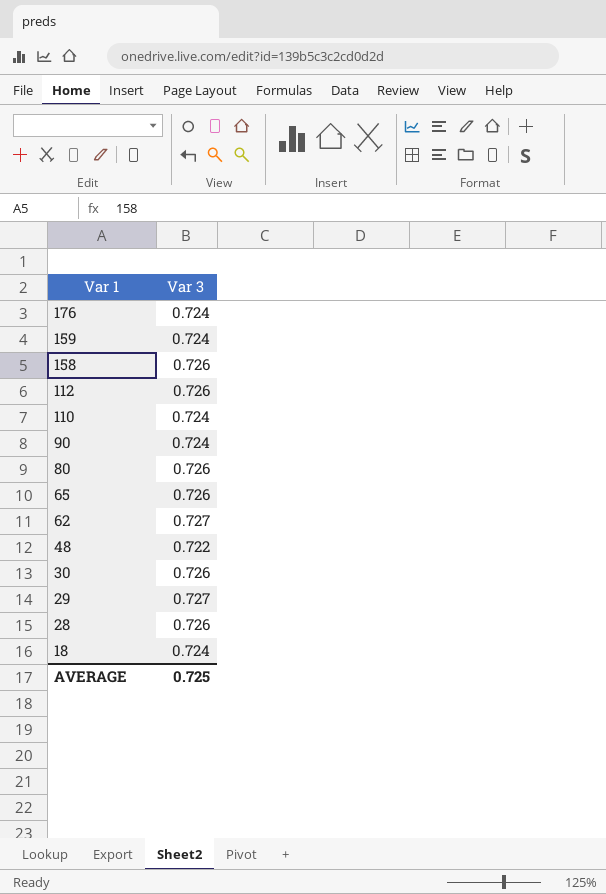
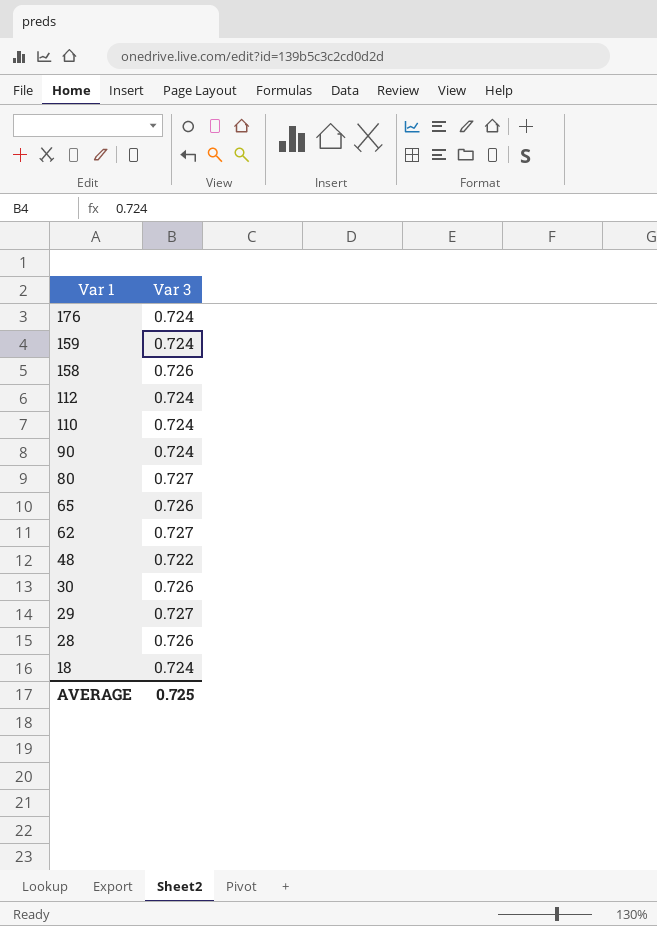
112 | Var 3: 0.726 -> 0.724
80 | Var 3: 0.726 -> 0.727

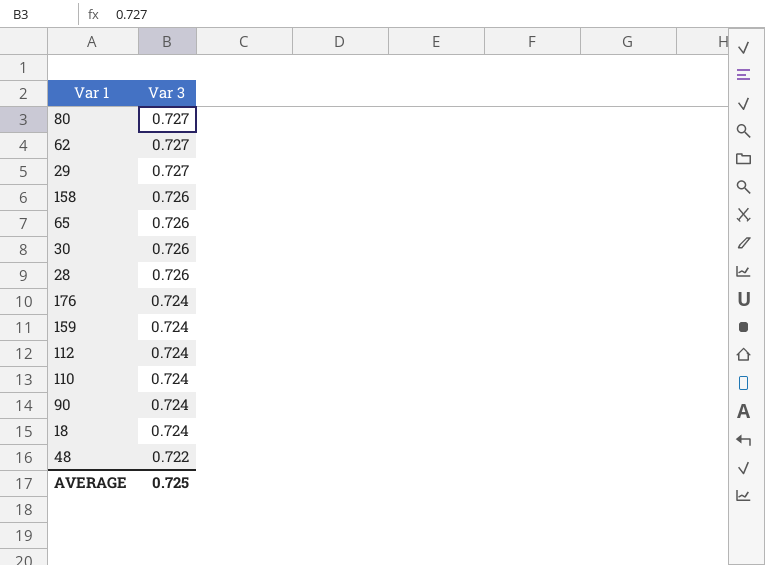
row order: Var 1 descending -> Var 3 descending

